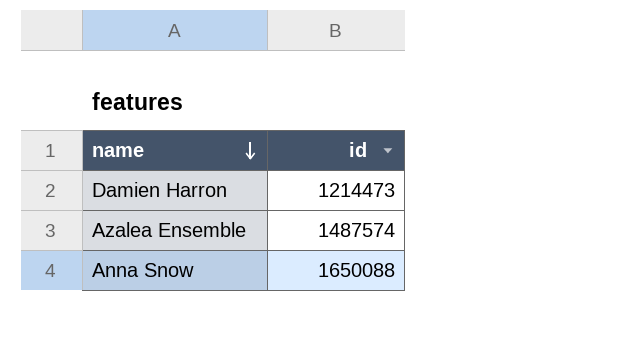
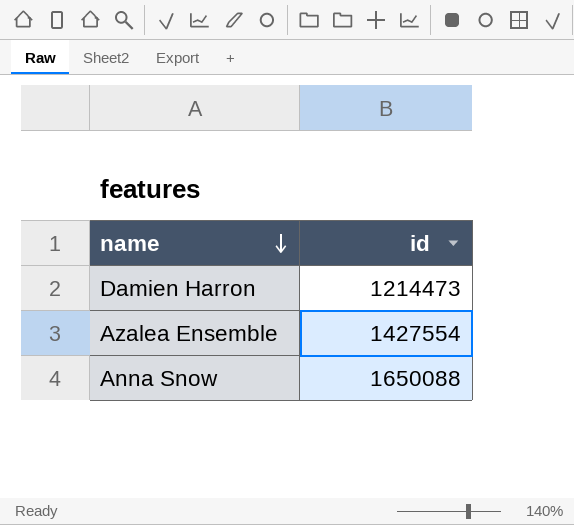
Azalea Ensemble | id: 1487574 -> 1427554

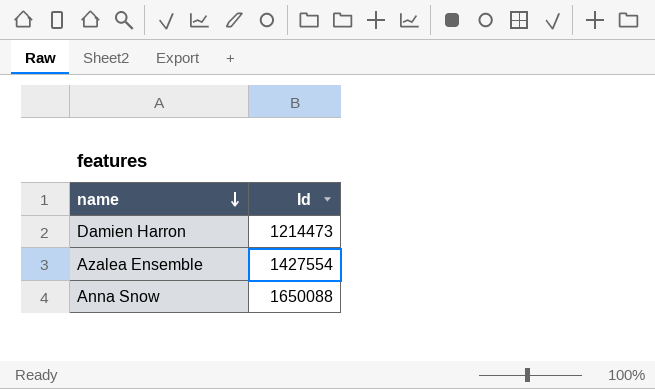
column name: id -> Id

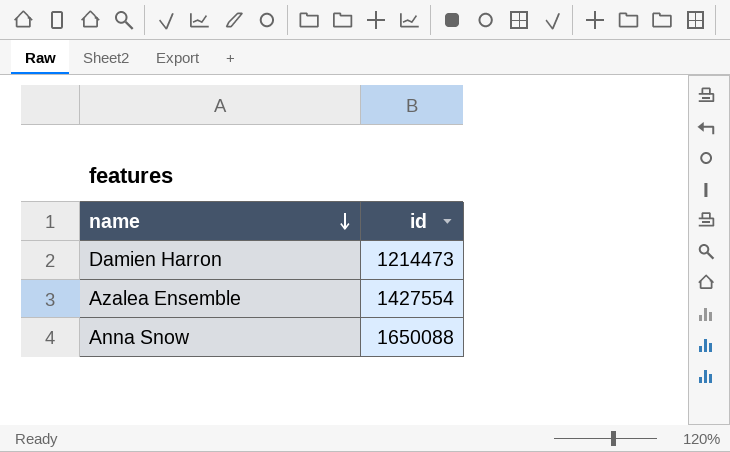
column name: Id -> id

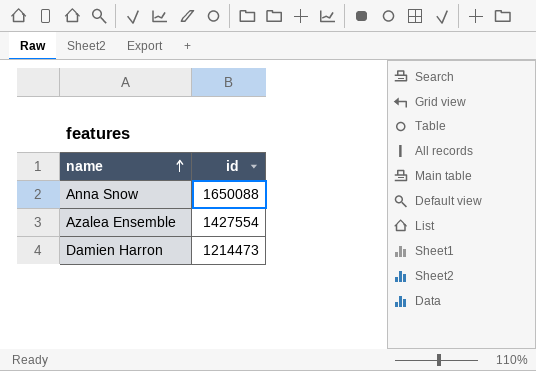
row order: name descending -> name ascending

